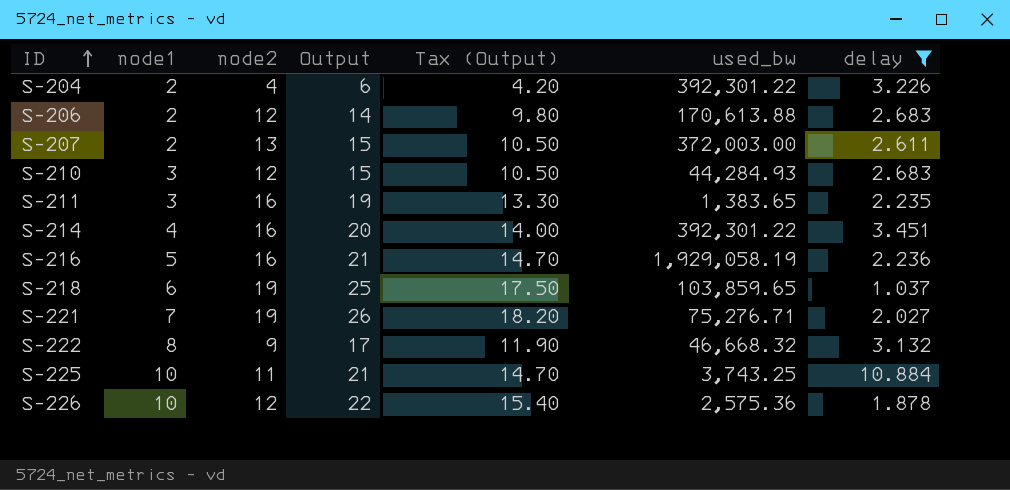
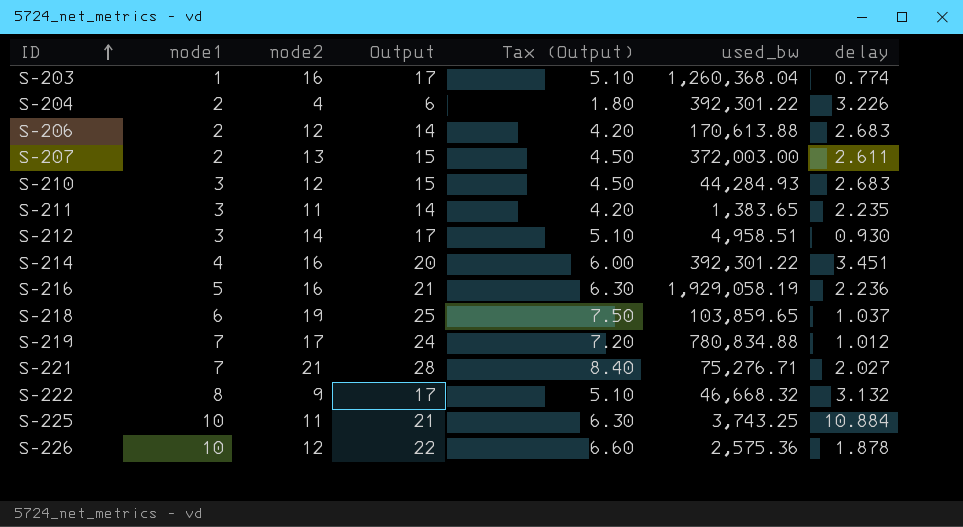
filter: delay >= 1.037 -> none
column Tax (Output) | formula: [Output] * 0.7 -> [Output] * 0.3
S-211 | node2: 16 -> 11
S-211 | Output: 19 -> 14
S-221 | node2: 19 -> 21
S-221 | Output: 26 -> 28

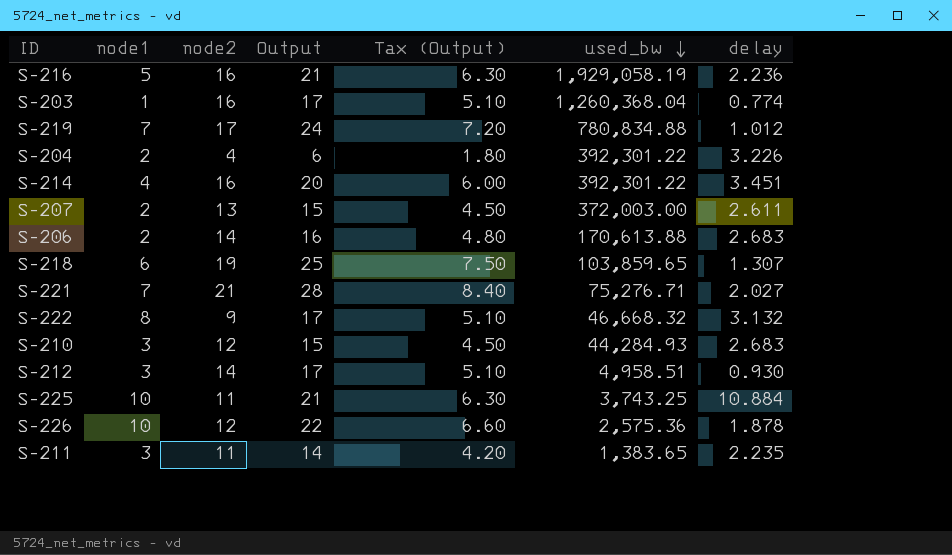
row order: ID ascending -> used_bw descending
S-206 | node2: 12 -> 14
S-206 | Output: 14 -> 16
S-206 | Tax (Output): 4.20 -> 4.80
S-218 | delay: 1.037 -> 1.307

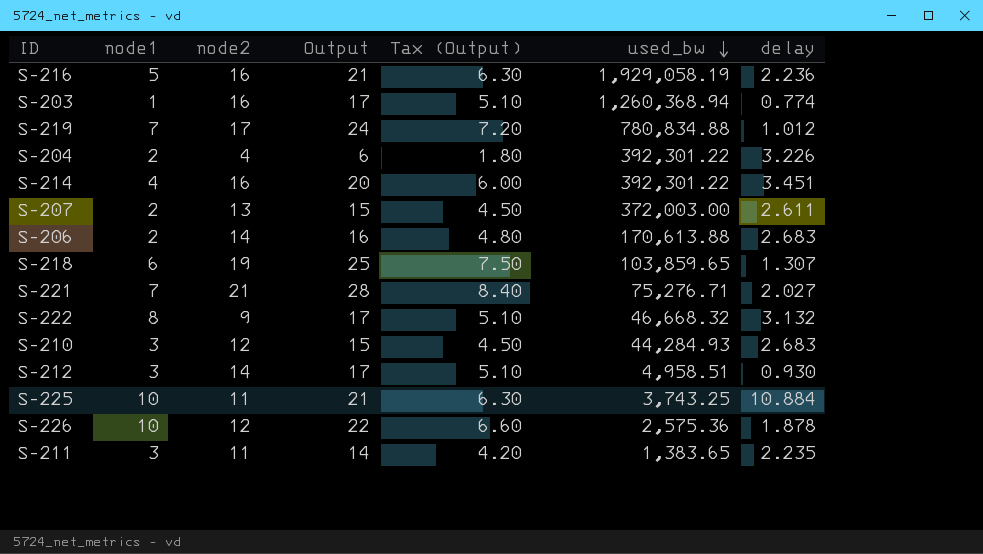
S-203 | used_bw: 1,260,368.04 -> 1,260,368.94

